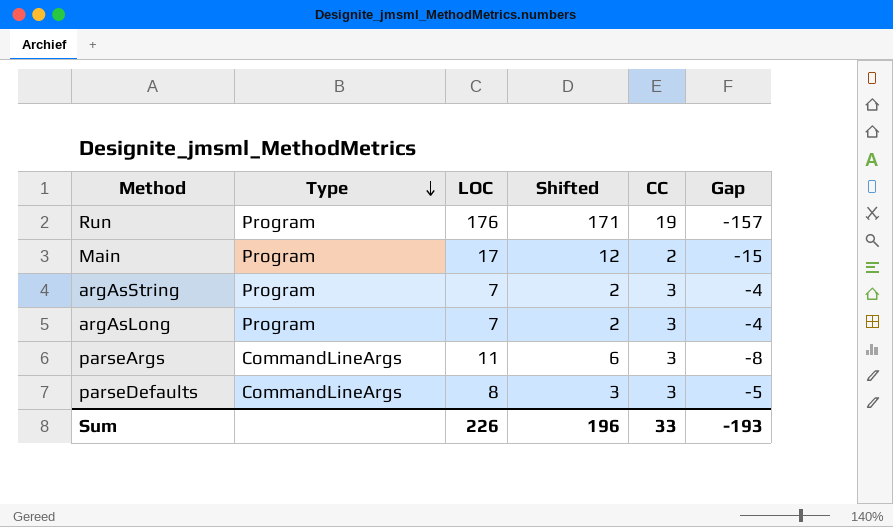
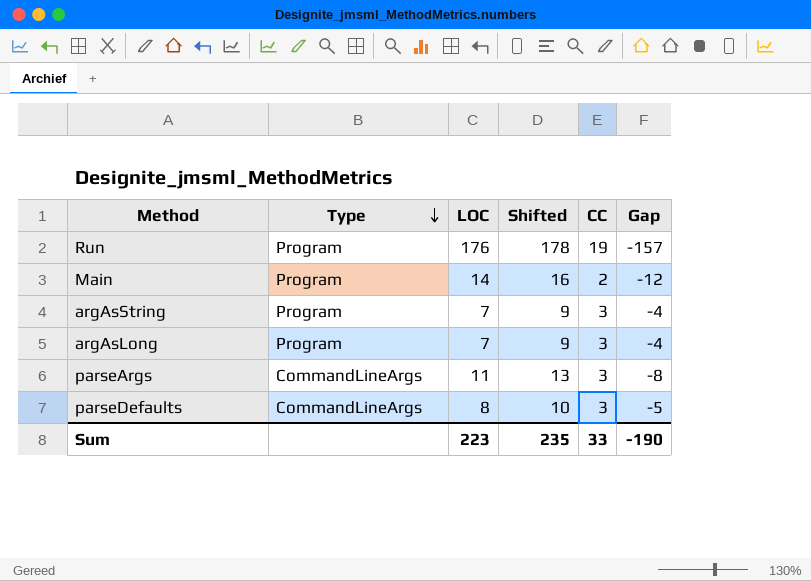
column Shifted | formula: [LOC] - 5 -> [LOC] + 2
Main | LOC: 17 -> 14
Main | Gap: -15 -> -12
Sum | LOC: 226 -> 223
Sum | Shifted: 196 -> 235
Sum | Gap: -193 -> -190

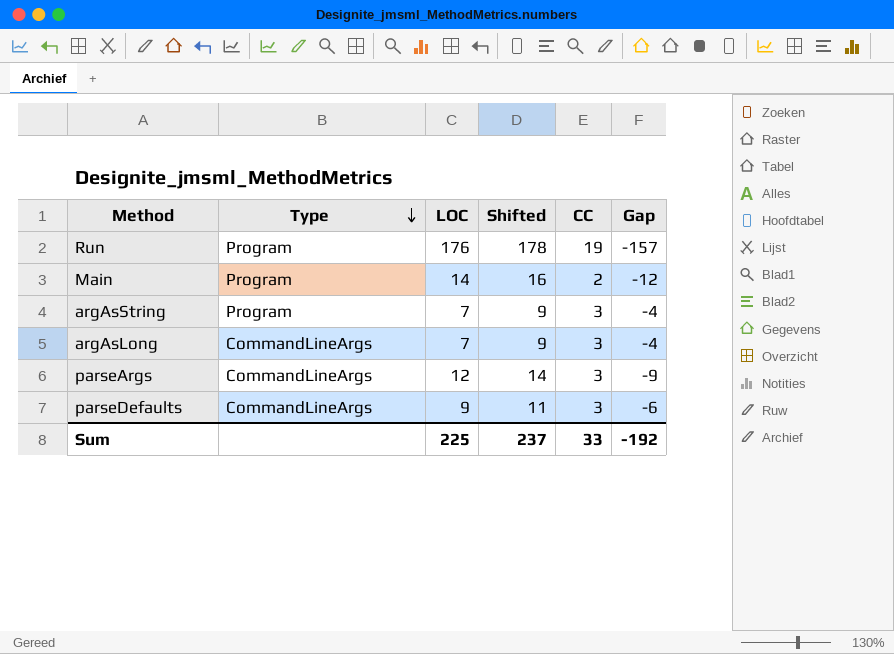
argAsLong | Type: Program -> CommandLineArgs
parseArgs | LOC: 11 -> 12
parseArgs | Shifted: 13 -> 14
parseArgs | Gap: -8 -> -9
parseDefaults | LOC: 8 -> 9
parseDefaults | Shifted: 10 -> 11
parseDefaults | Gap: -5 -> -6
Sum | LOC: 223 -> 225
Sum | Shifted: 235 -> 237
Sum | Gap: -190 -> -192

